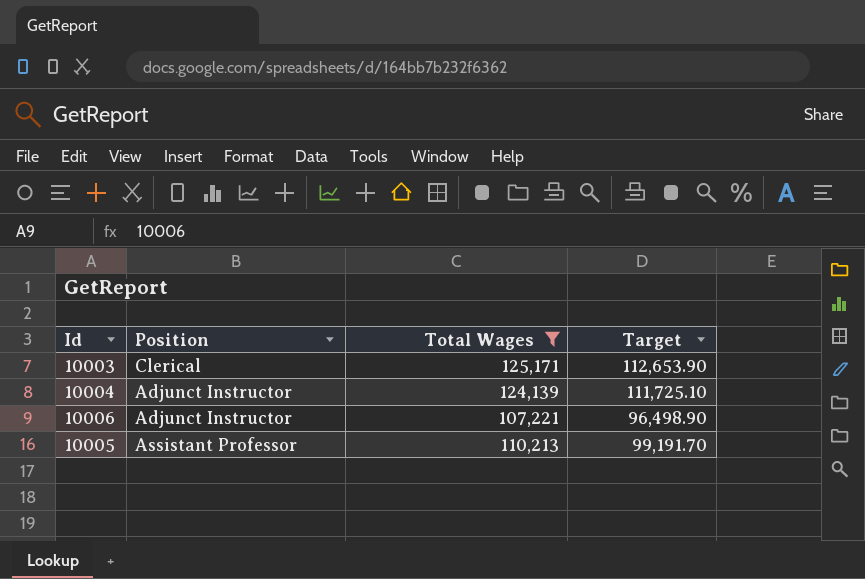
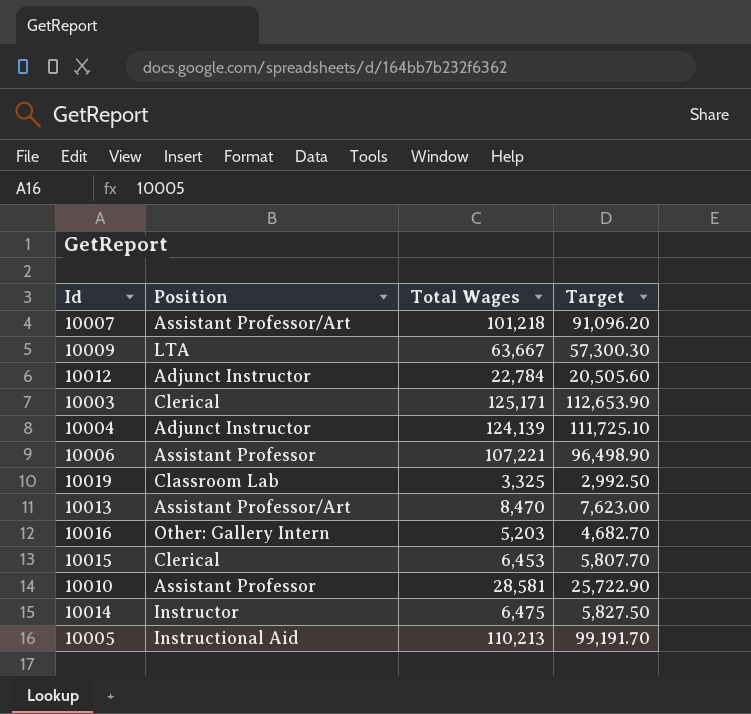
filter: Total Wages >= 107,221 -> none
10006 | Position: Adjunct Instructor -> Assistant Professor
10005 | Position: Assistant Professor -> Instructional Aid

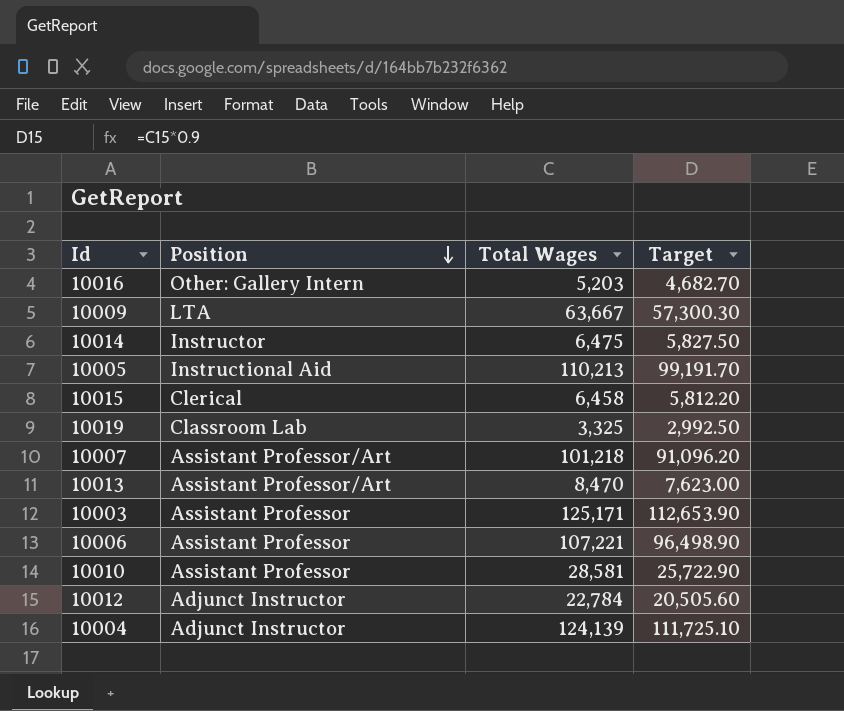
row order: none -> Position descending
10015 | Total Wages: 6,453 -> 6,458
10015 | Target: 5,807.70 -> 5,812.20
10003 | Position: Clerical -> Assistant Professor

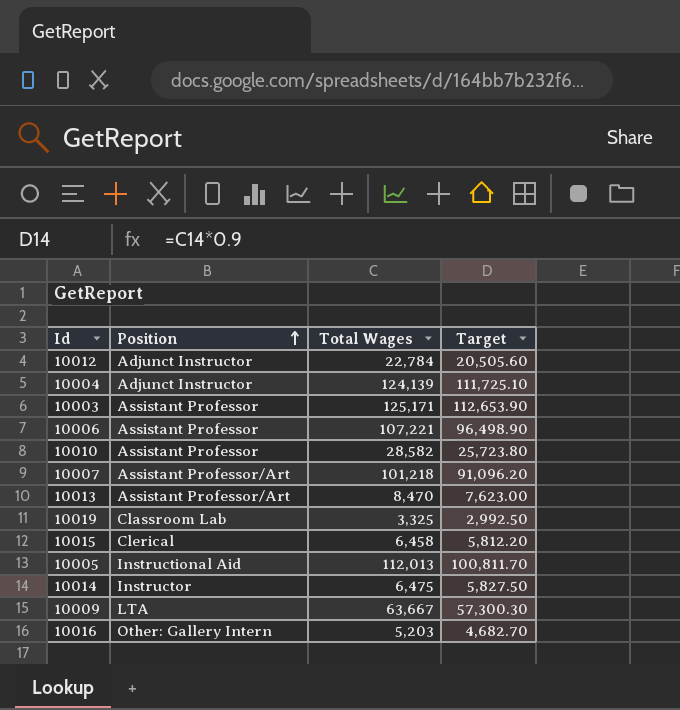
row order: Position descending -> Position ascending
10010 | Total Wages: 28,581 -> 28,582
10010 | Target: 25,722.90 -> 25,723.80
10005 | Total Wages: 110,213 -> 112,013
10005 | Target: 99,191.70 -> 100,811.70

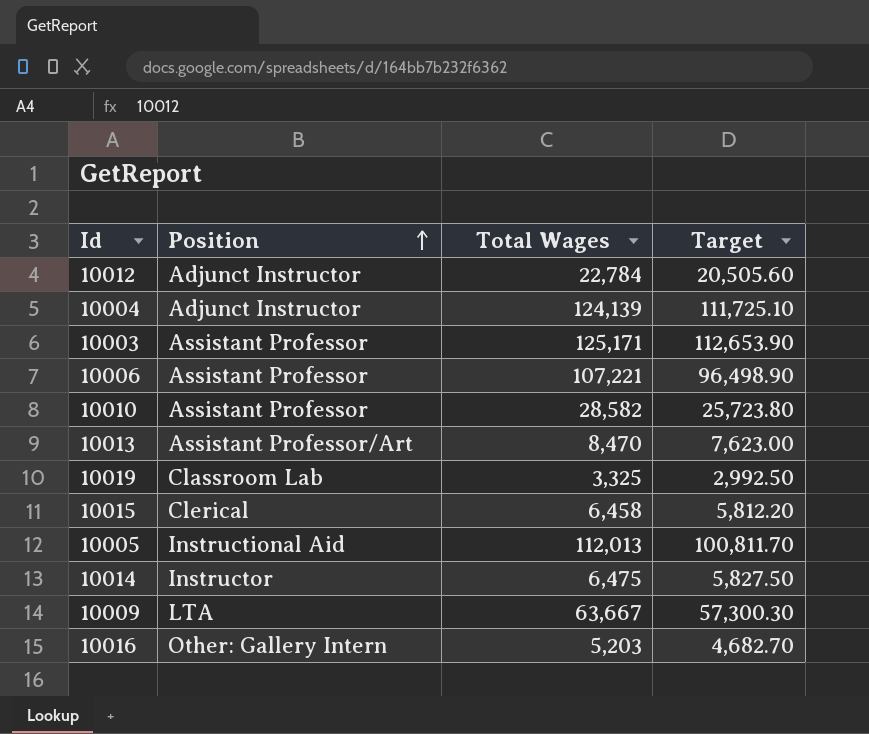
row 10007: Assistant Professor/Art | 101,218 | 91,096.20 -> none

